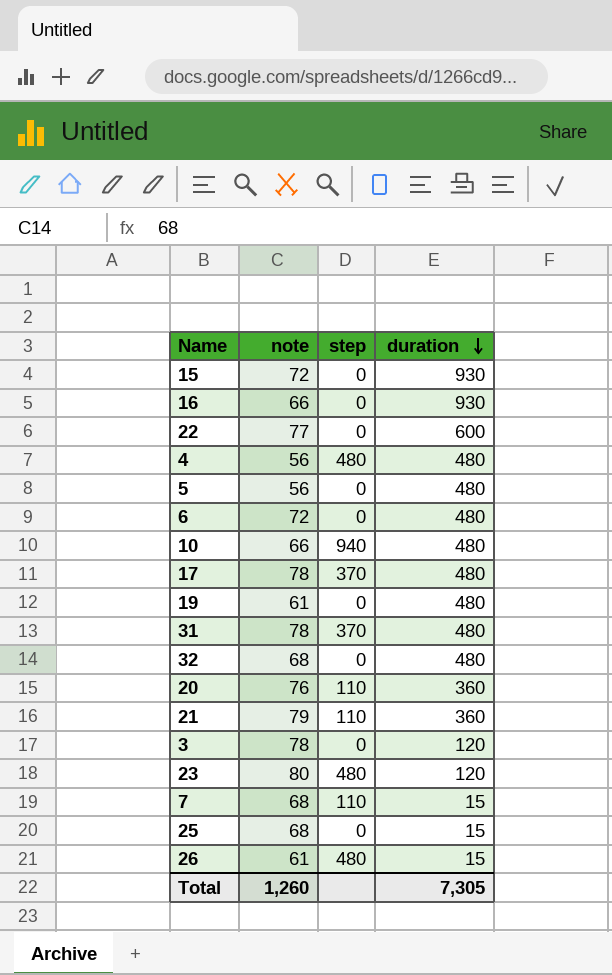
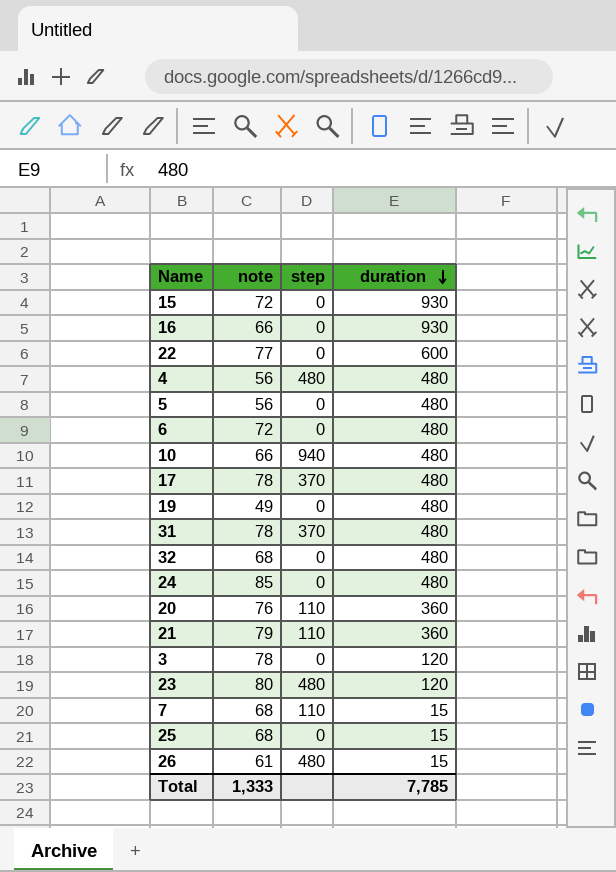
19 | note: 61 -> 49
row 24: none -> 85 | 0 | 480
Total | note: 1,260 -> 1,333
Total | duration: 7,305 -> 7,785

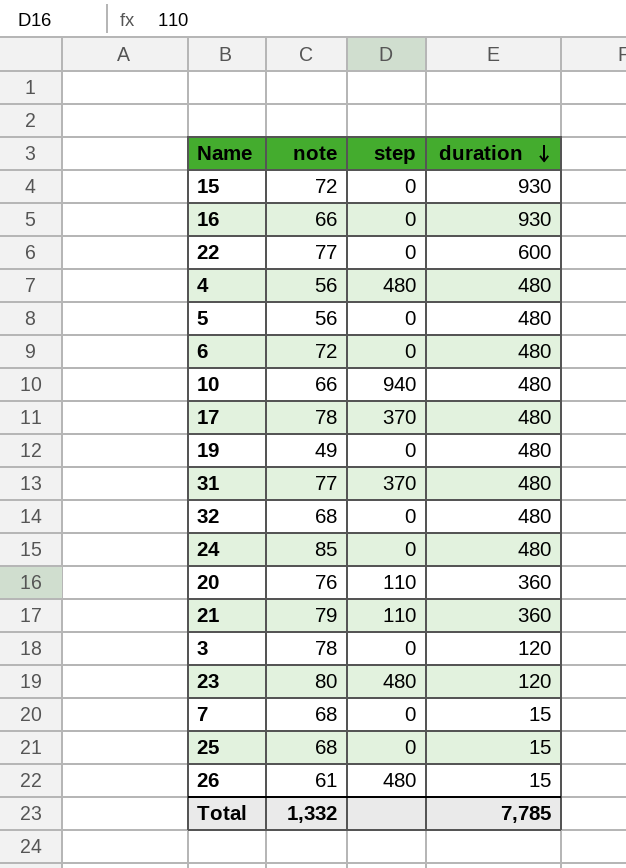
31 | note: 78 -> 77
7 | step: 110 -> 0
Total | note: 1,333 -> 1,332

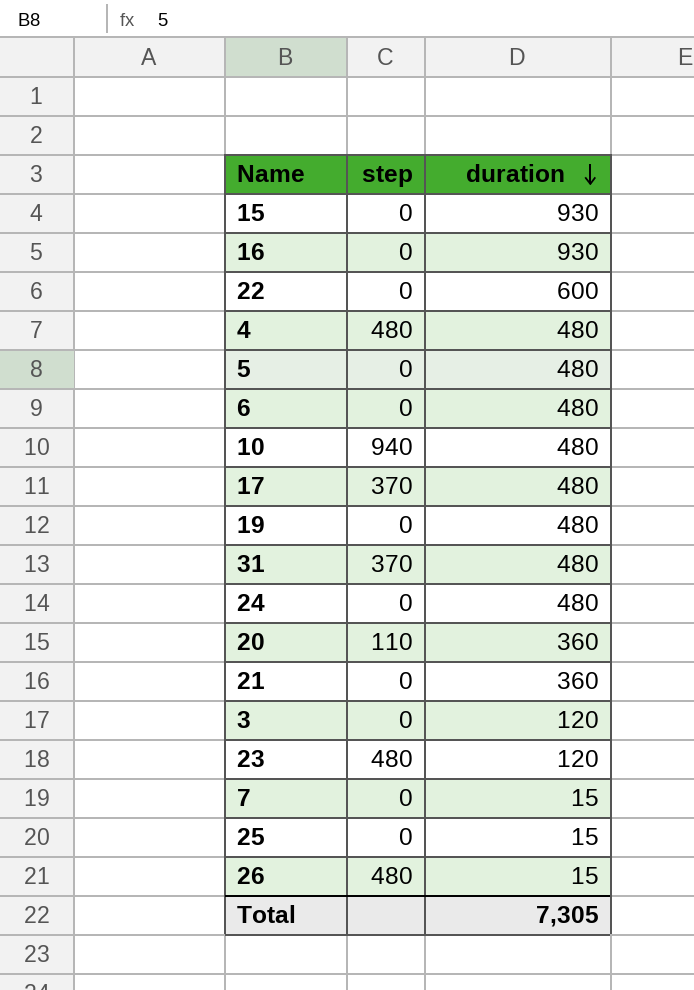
column note | position: 2 -> none
row 32: 68 | 0 | 480 -> none
21 | step: 110 -> 0
Total | duration: 7,785 -> 7,305

